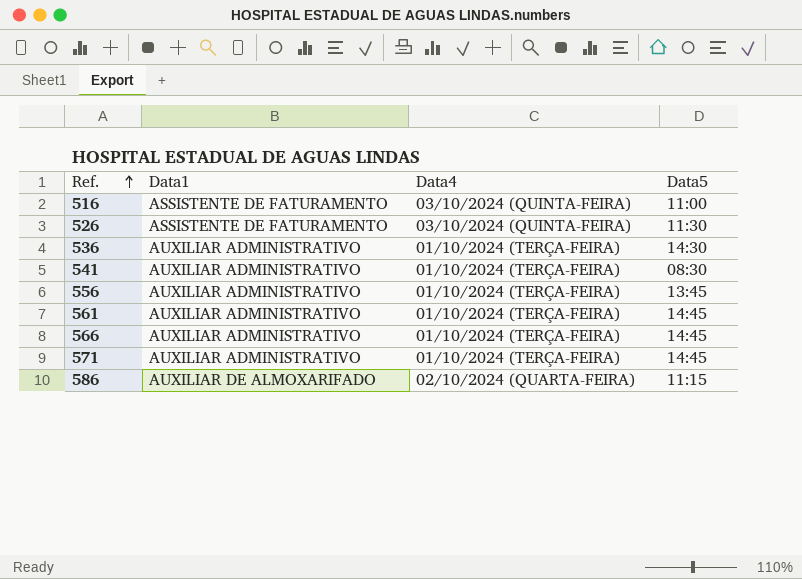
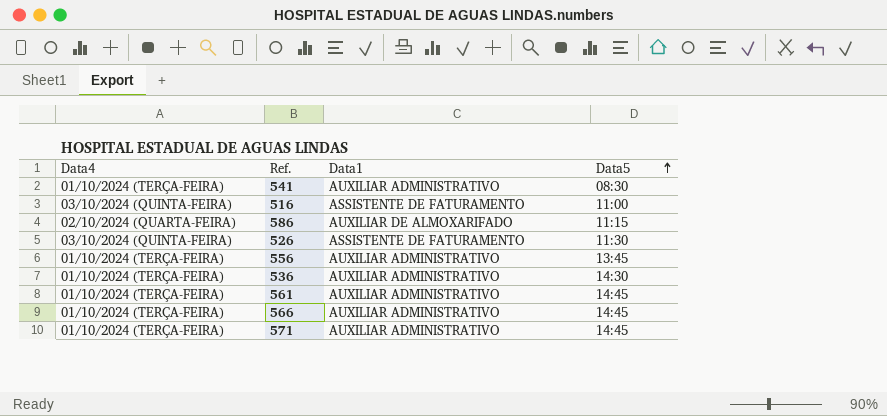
row order: Ref. ascending -> Data5 ascending
column Data4 | position: 3 -> 1

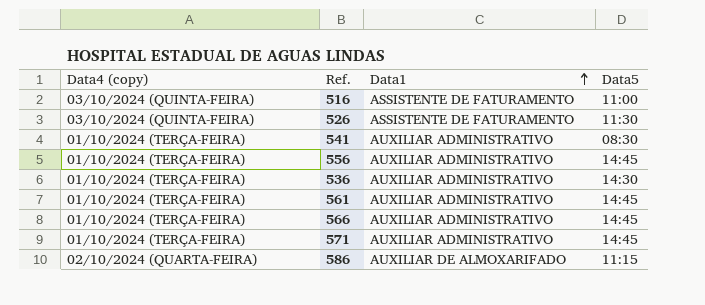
row order: Data5 ascending -> Data1 ascending
column name: Data4 -> Data4 (copy)
556 | Data5: 13:45 -> 14:45

